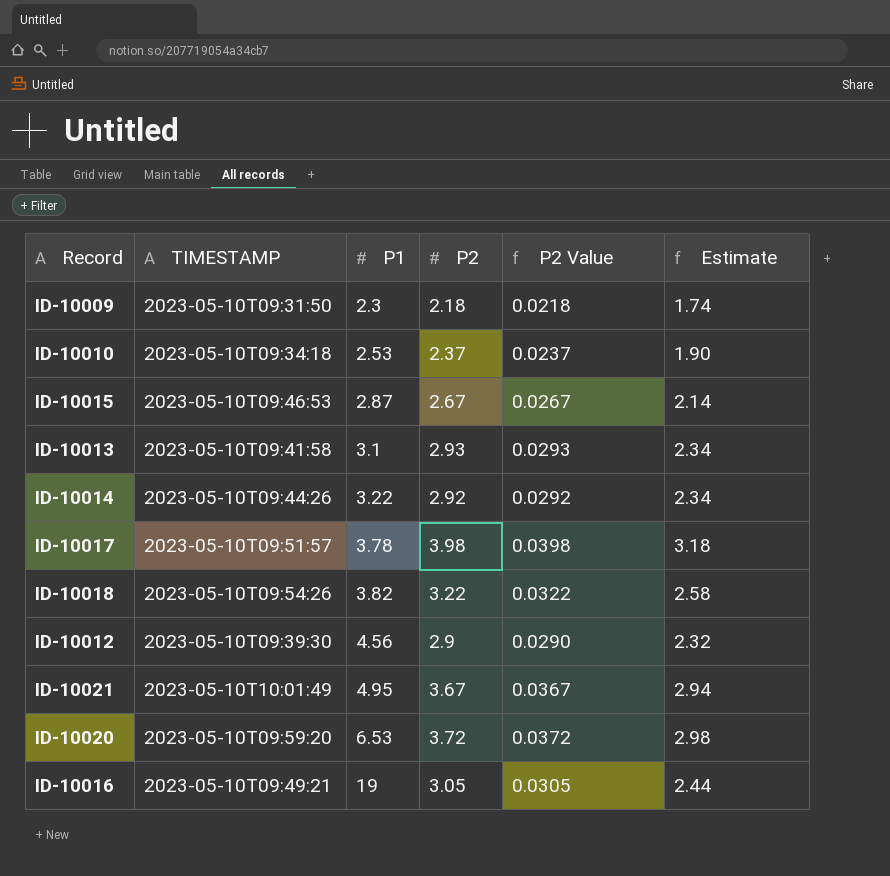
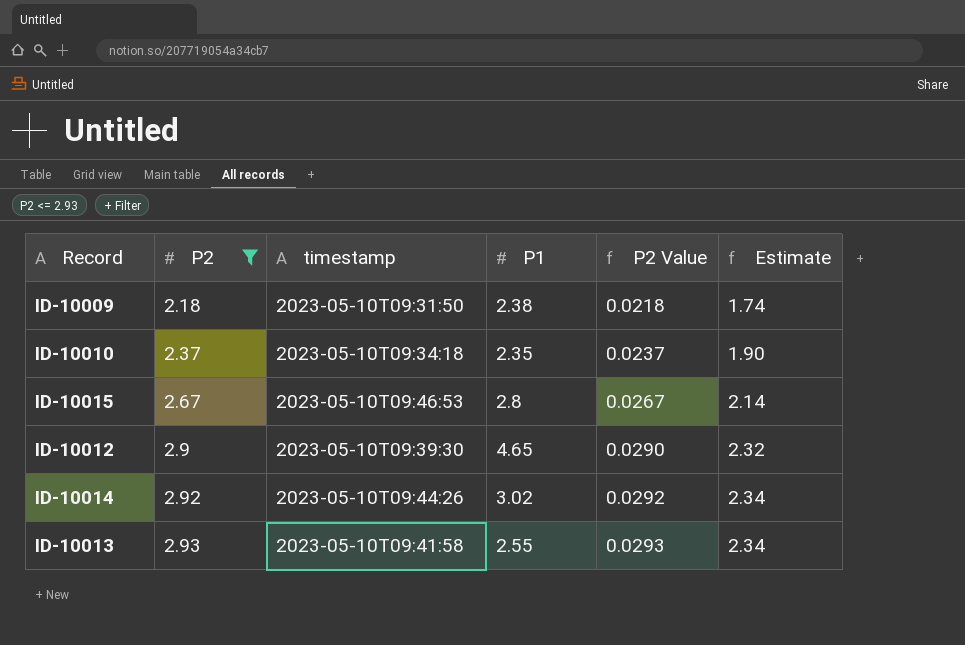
filter: none -> P2 <= 2.93
row order: P1 ascending -> P2 ascending
column P2 | position: 4 -> 2
column name: TIMESTAMP -> timestamp
ID-10009 | P1: 2.3 -> 2.38
ID-10010 | P1: 2.53 -> 2.35
ID-10015 | P1: 2.87 -> 2.8
ID-10012 | P1: 4.56 -> 4.65
ID-10014 | P1: 3.22 -> 3.02
ID-10013 | P1: 3.1 -> 2.55

